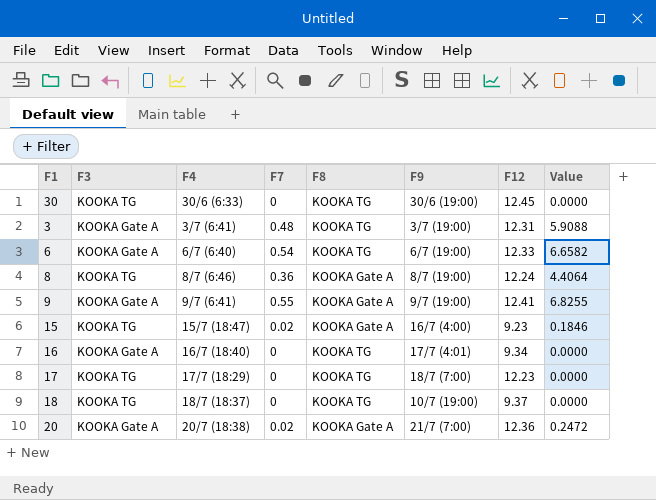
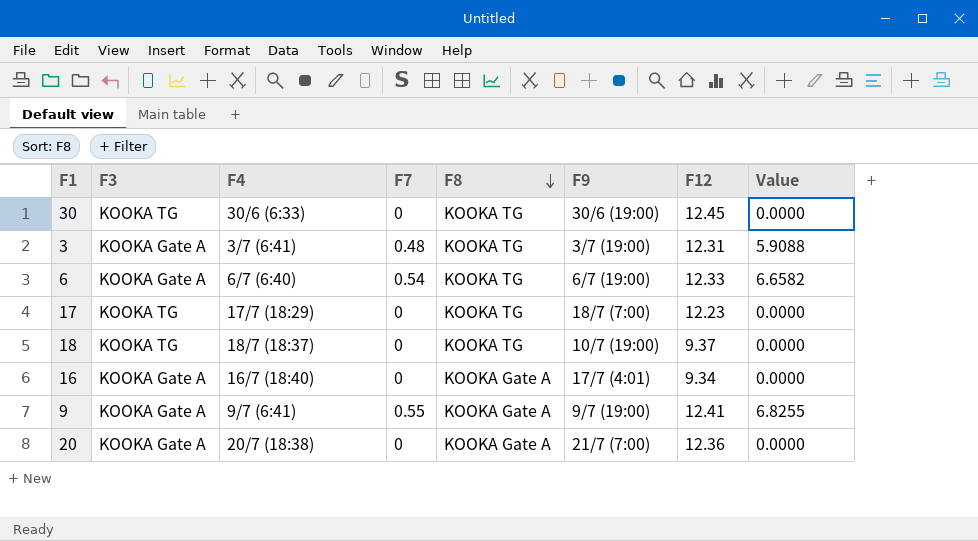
row order: none -> F8 descending
row 8: KOOKA TG | 8/7 (6:46) | 0.36 | KOOKA Gate A | 8/7 (19:00) | 12.24 | 4.4064 -> none
row 15: KOOKA TG | 15/7 (18:47) | 0.02 | KOOKA Gate A | 16/7 (4:00) | 9.23 | 0.1846 -> none
16 | F8: KOOKA TG -> KOOKA Gate A
20 | F7: 0.02 -> 0
20 | Value: 0.2472 -> 0.0000

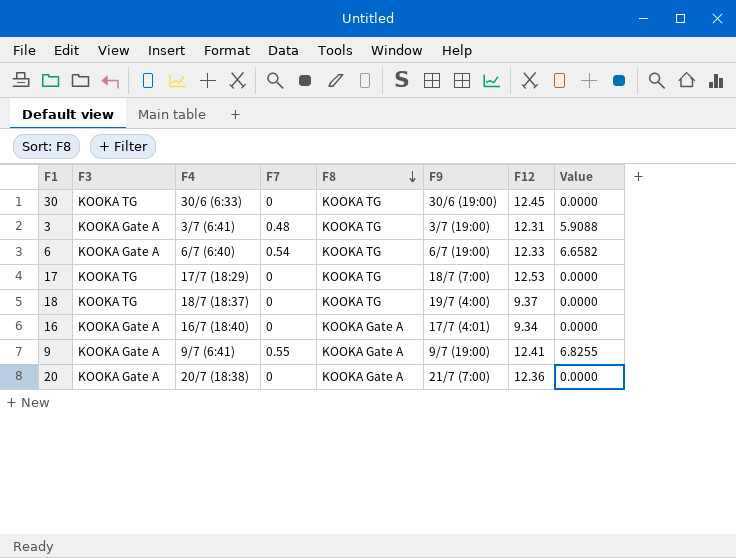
17 | F12: 12.23 -> 12.53
18 | F9: 10/7 (19:00) -> 19/7 (4:00)

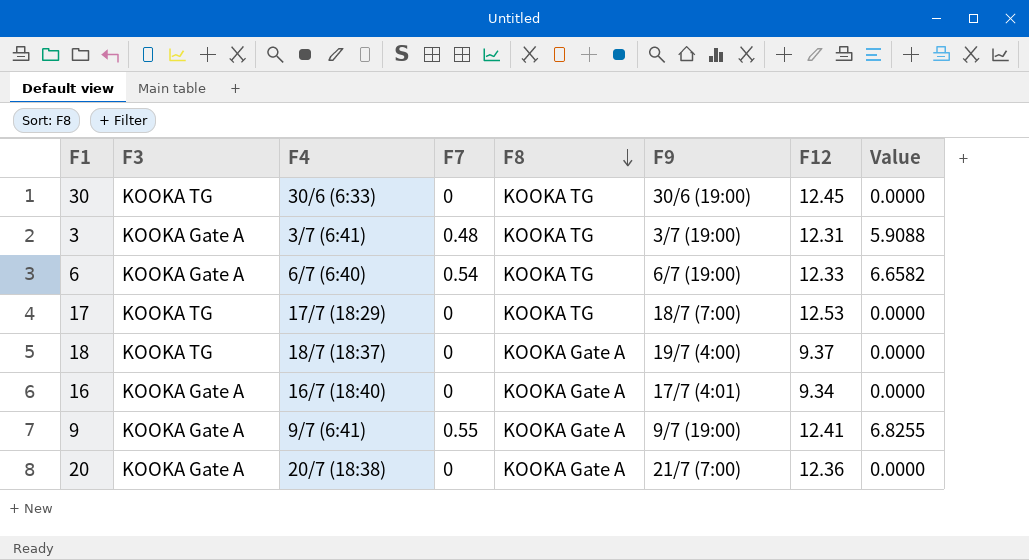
18 | F8: KOOKA TG -> KOOKA Gate A

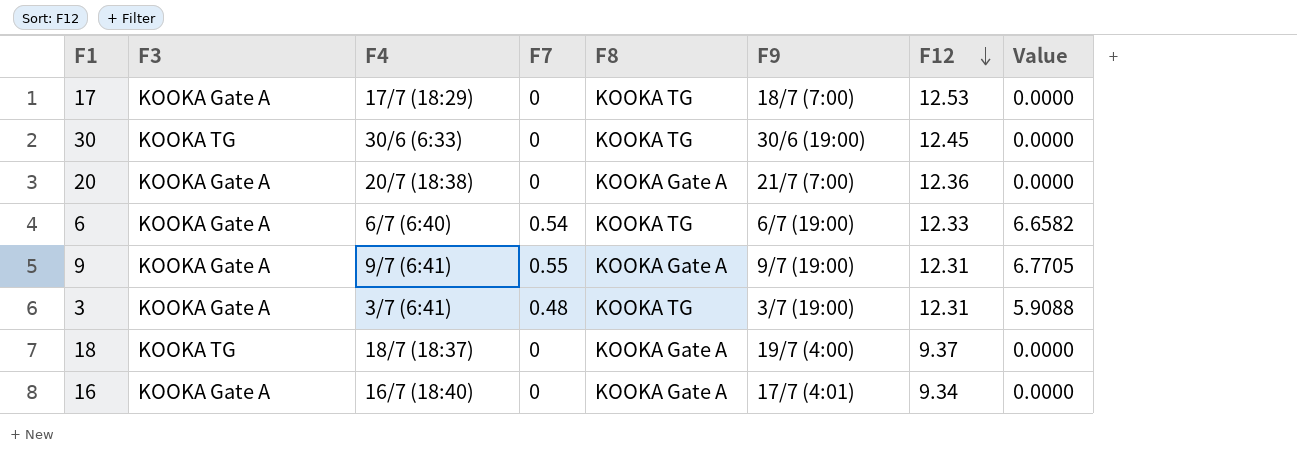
row order: F8 descending -> F12 descending
17 | F3: KOOKA TG -> KOOKA Gate A
9 | F12: 12.41 -> 12.31
9 | Value: 6.8255 -> 6.7705

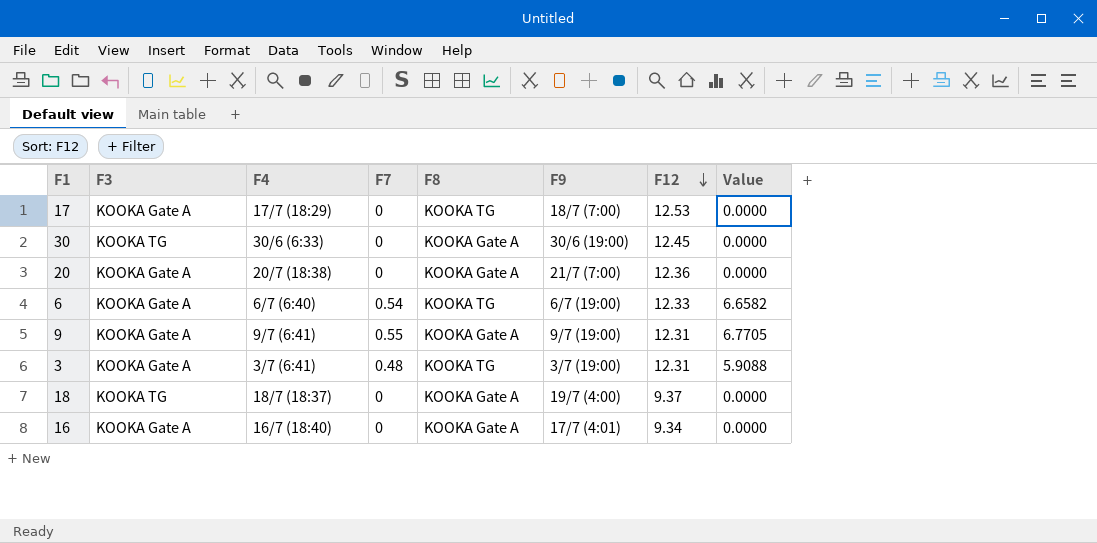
30 | F8: KOOKA TG -> KOOKA Gate A

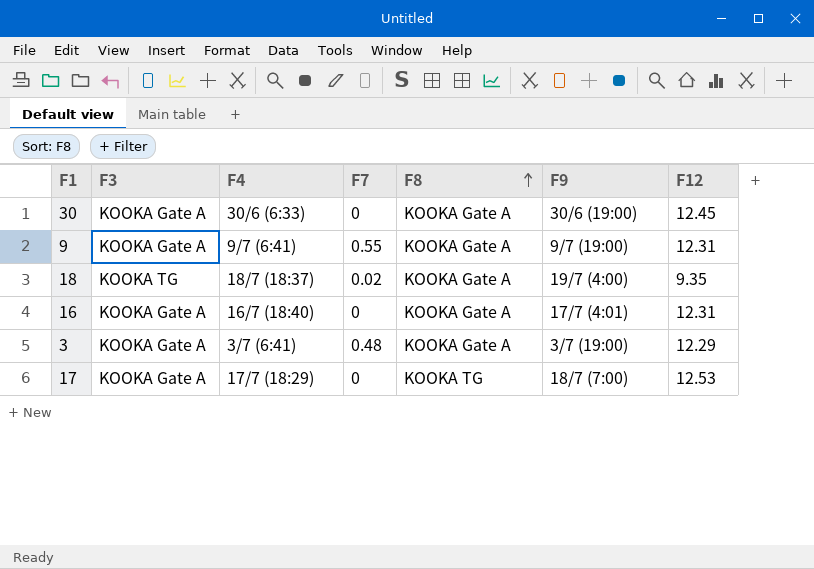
row order: F12 descending -> F8 ascending
column Value | formula: [F7] * [F12] -> none
row 20: KOOKA Gate A | 20/7 (18:38) | 0 | KOOKA Gate A | 21/7 (7:00) | 12.36 | 0.0000 -> none
row 6: KOOKA Gate A | 6/7 (6:40) | 0.54 | KOOKA TG | 6/7 (19:00) | 12.33 | 6.6582 -> none
30 | F3: KOOKA TG -> KOOKA Gate A
18 | F7: 0 -> 0.02
18 | F12: 9.37 -> 9.35
16 | F12: 9.34 -> 12.31
3 | F8: KOOKA TG -> KOOKA Gate A
3 | F12: 12.31 -> 12.29

